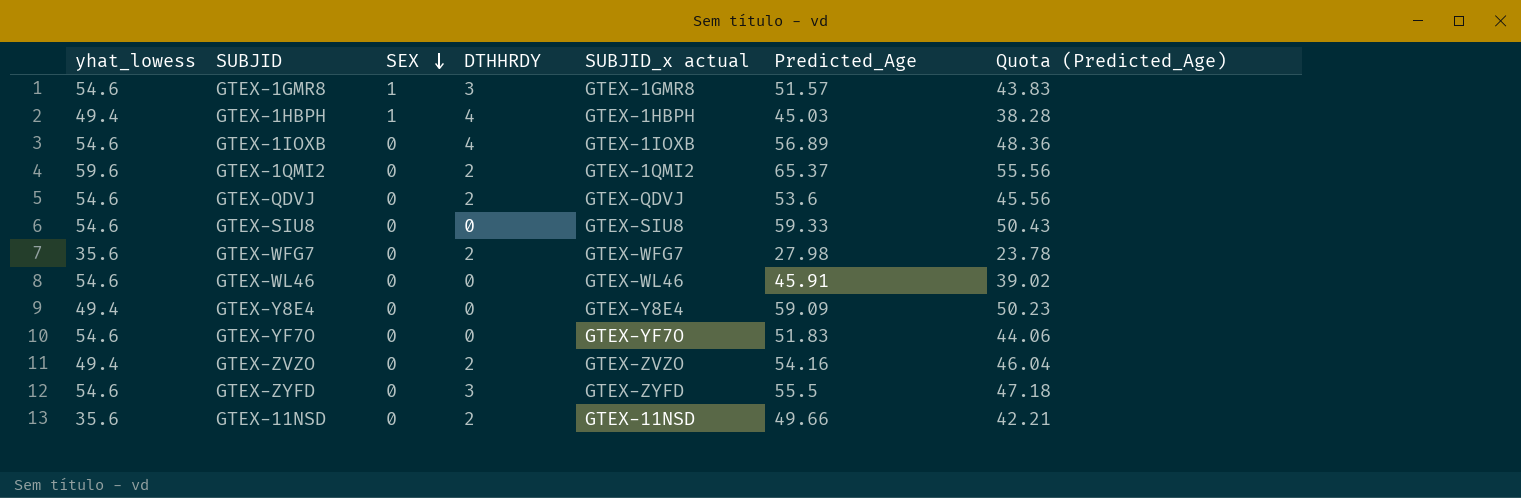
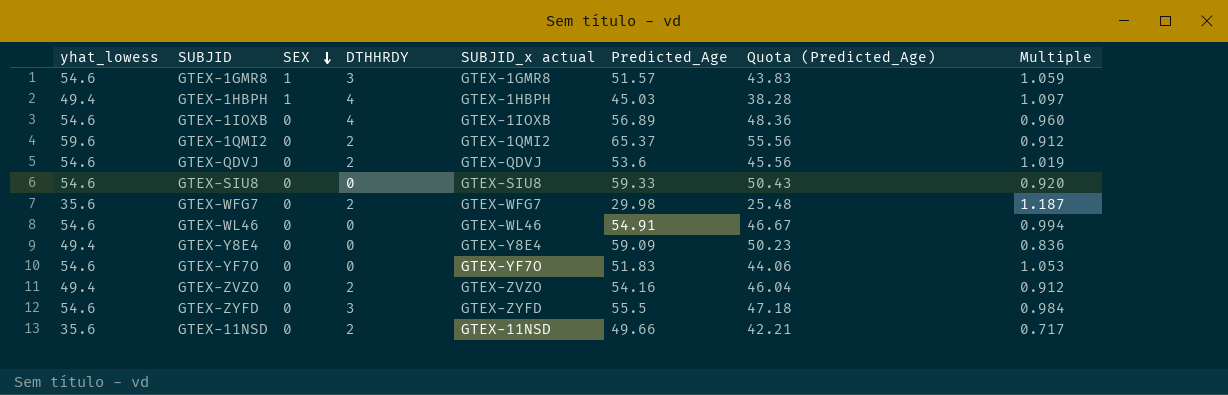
column Multiple | formula: none -> [yhat_lowess] / [Predicted_Age]
GTEX-WFG7 | Predicted_Age: 27.98 -> 29.98
GTEX-WFG7 | Quota (Predicted_Age): 23.78 -> 25.48
GTEX-WL46 | Predicted_Age: 45.91 -> 54.91
GTEX-WL46 | Quota (Predicted_Age): 39.02 -> 46.67

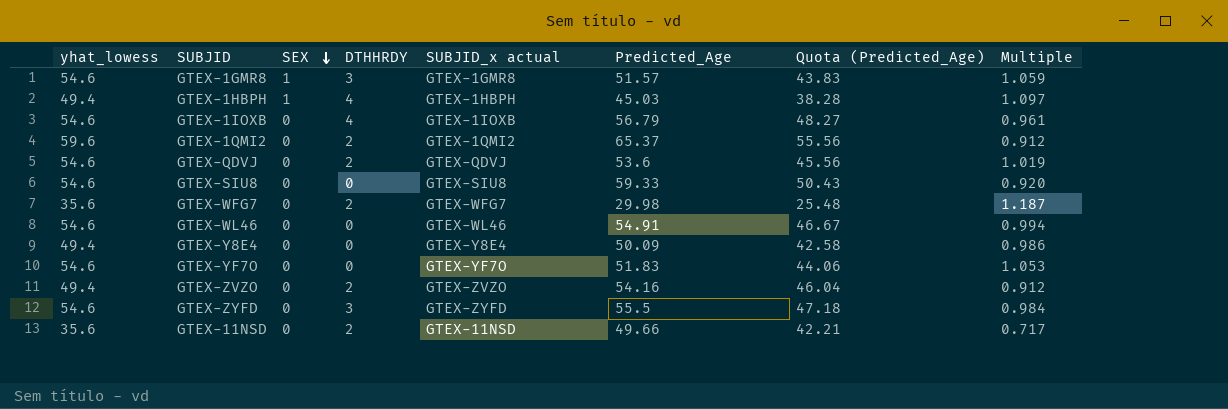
GTEX-1IOXB | Predicted_Age: 56.89 -> 56.79
GTEX-1IOXB | Quota (Predicted_Age): 48.36 -> 48.27
GTEX-1IOXB | Multiple: 0.960 -> 0.961
GTEX-Y8E4 | Predicted_Age: 59.09 -> 50.09
GTEX-Y8E4 | Quota (Predicted_Age): 50.23 -> 42.58
GTEX-Y8E4 | Multiple: 0.836 -> 0.986

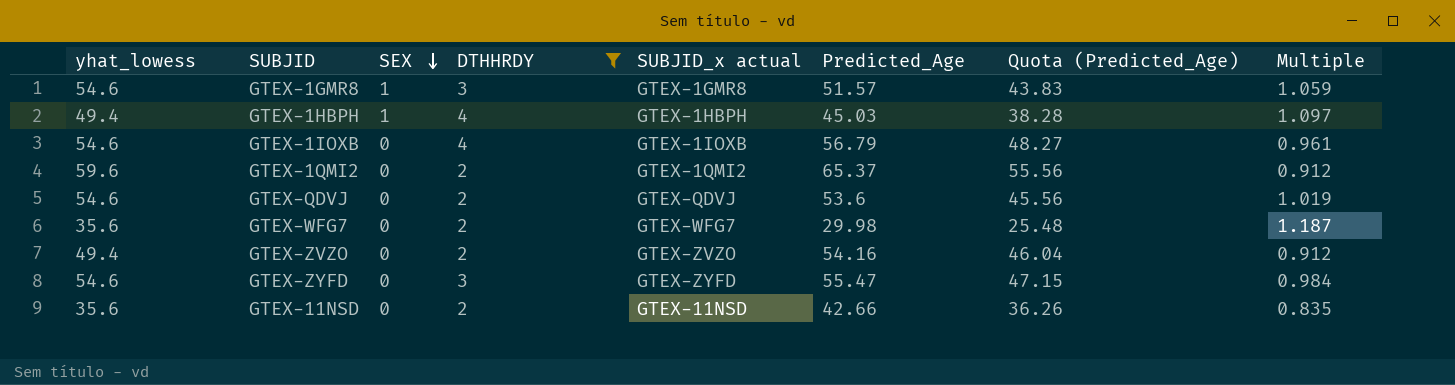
filter: none -> DTHHRDY != 0
GTEX-ZYFD | Predicted_Age: 55.5 -> 55.47
GTEX-ZYFD | Quota (Predicted_Age): 47.18 -> 47.15
GTEX-11NSD | Predicted_Age: 49.66 -> 42.66
GTEX-11NSD | Quota (Predicted_Age): 42.21 -> 36.26
GTEX-11NSD | Multiple: 0.717 -> 0.835

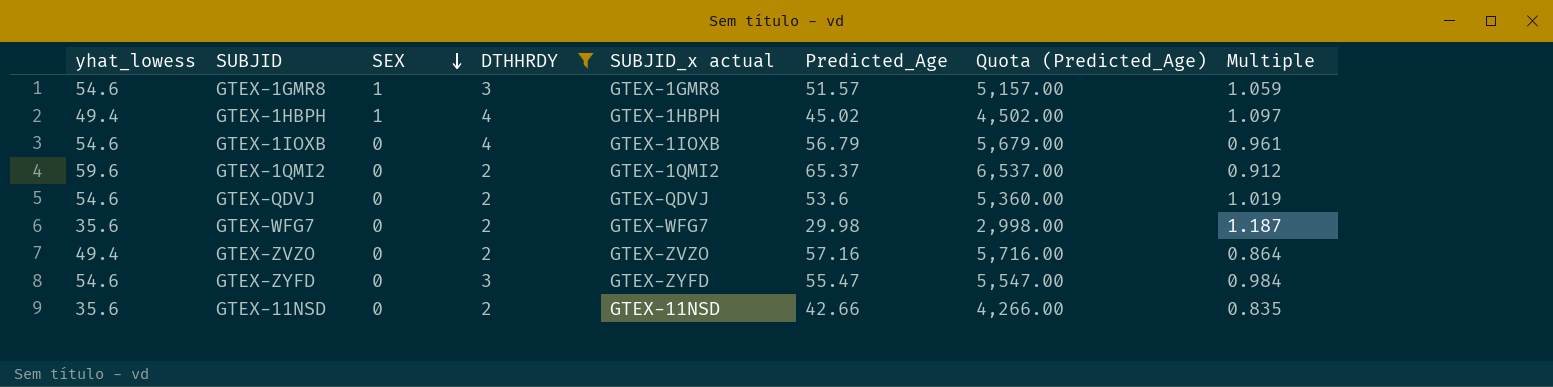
column Quota (Predicted_Age) | formula: [Predicted_Age] * 0.85 -> [Predicted_Age] * 100
GTEX-1HBPH | Predicted_Age: 45.03 -> 45.02
GTEX-ZVZO | Predicted_Age: 54.16 -> 57.16
GTEX-ZVZO | Multiple: 0.912 -> 0.864

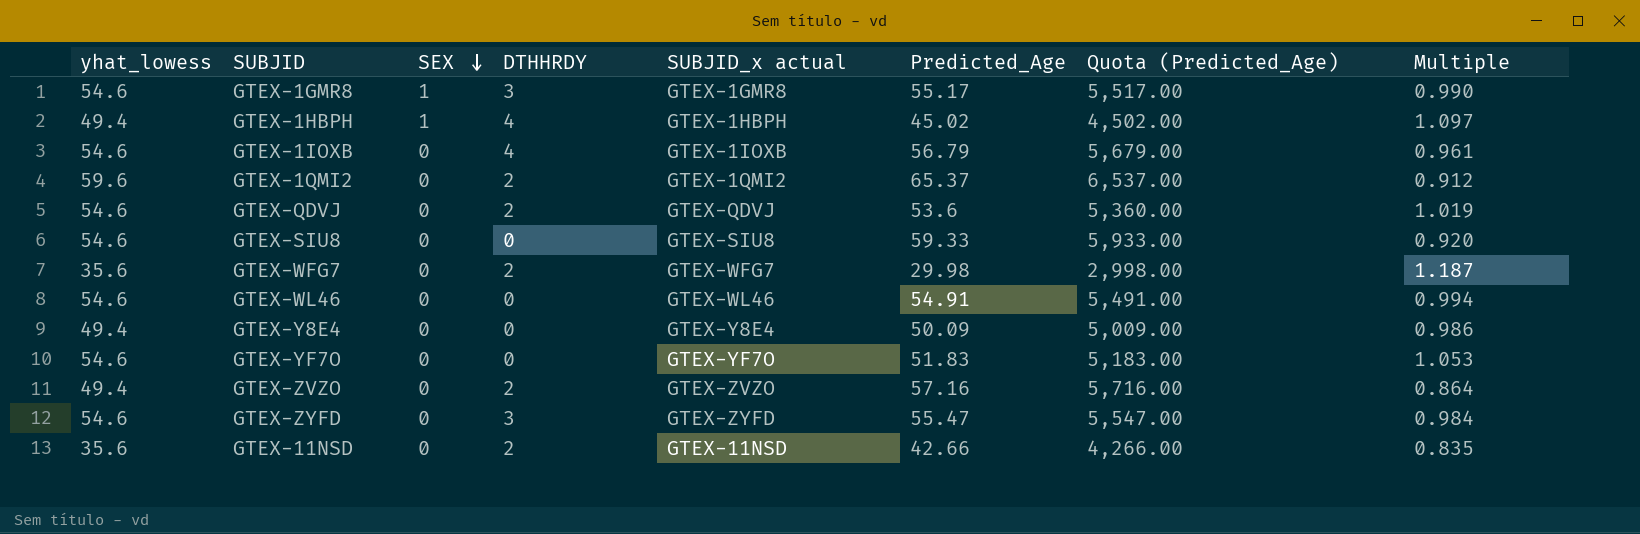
filter: DTHHRDY != 0 -> none
GTEX-1GMR8 | Predicted_Age: 51.57 -> 55.17
GTEX-1GMR8 | Quota (Predicted_Age): 5,157.00 -> 5,517.00
GTEX-1GMR8 | Multiple: 1.059 -> 0.990

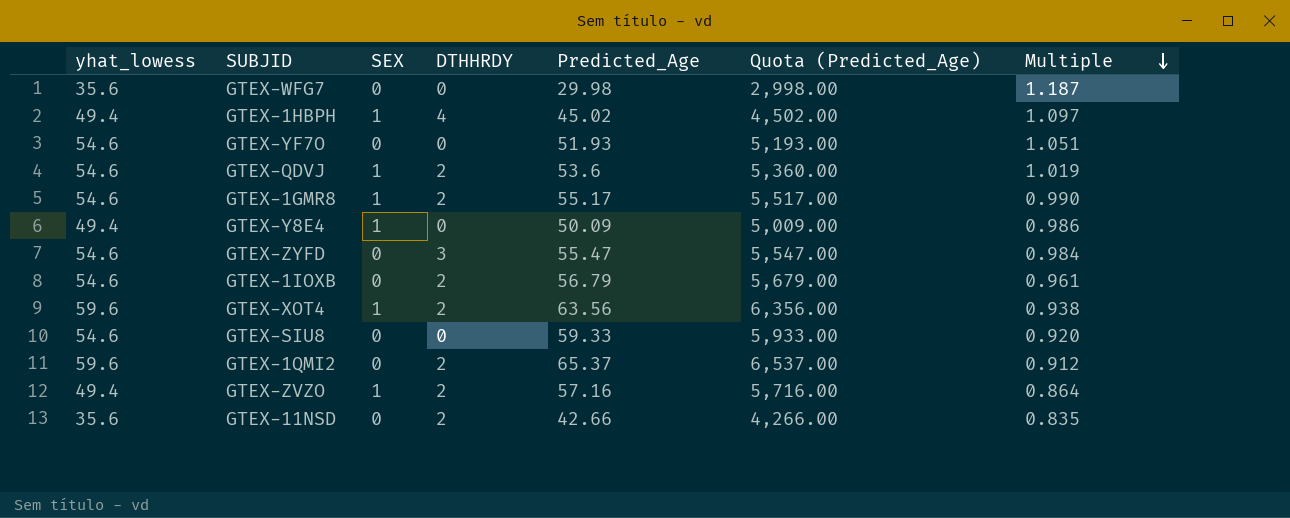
row order: SEX descending -> Multiple descending
column SUBJID_x actual | position: 5 -> none
row GTEX-WL46: 54.6 | 0 | 0 | GTEX-WL46 | 54.91 | 5,491.00 | 0.994 -> none
GTEX-WFG7 | DTHHRDY: 2 -> 0
GTEX-YF7O | Predicted_Age: 51.83 -> 51.93
GTEX-YF7O | Quota (Predicted_Age): 5,183.00 -> 5,193.00
GTEX-YF7O | Multiple: 1.053 -> 1.051
GTEX-QDVJ | SEX: 0 -> 1
GTEX-1GMR8 | DTHHRDY: 3 -> 2
GTEX-Y8E4 | SEX: 0 -> 1
GTEX-1IOXB | DTHHRDY: 4 -> 2
row GTEX-XOT4: none -> 59.6 | 1 | 2 | 63.56 | 6,356.00 | 0.938
GTEX-ZVZO | SEX: 0 -> 1

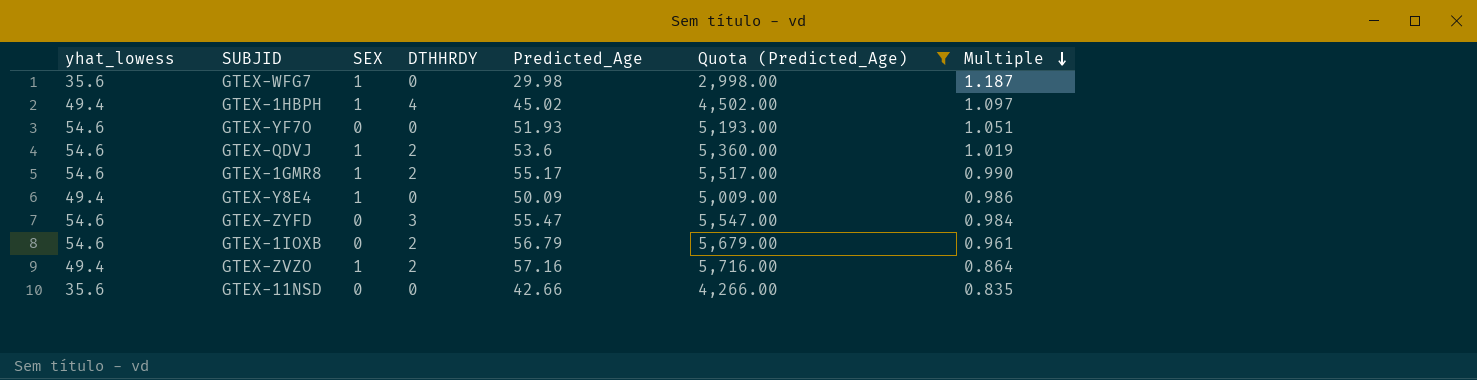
filter: none -> Quota (Predicted_Age) <= 5,716.00
GTEX-WFG7 | SEX: 0 -> 1
GTEX-11NSD | DTHHRDY: 2 -> 0

